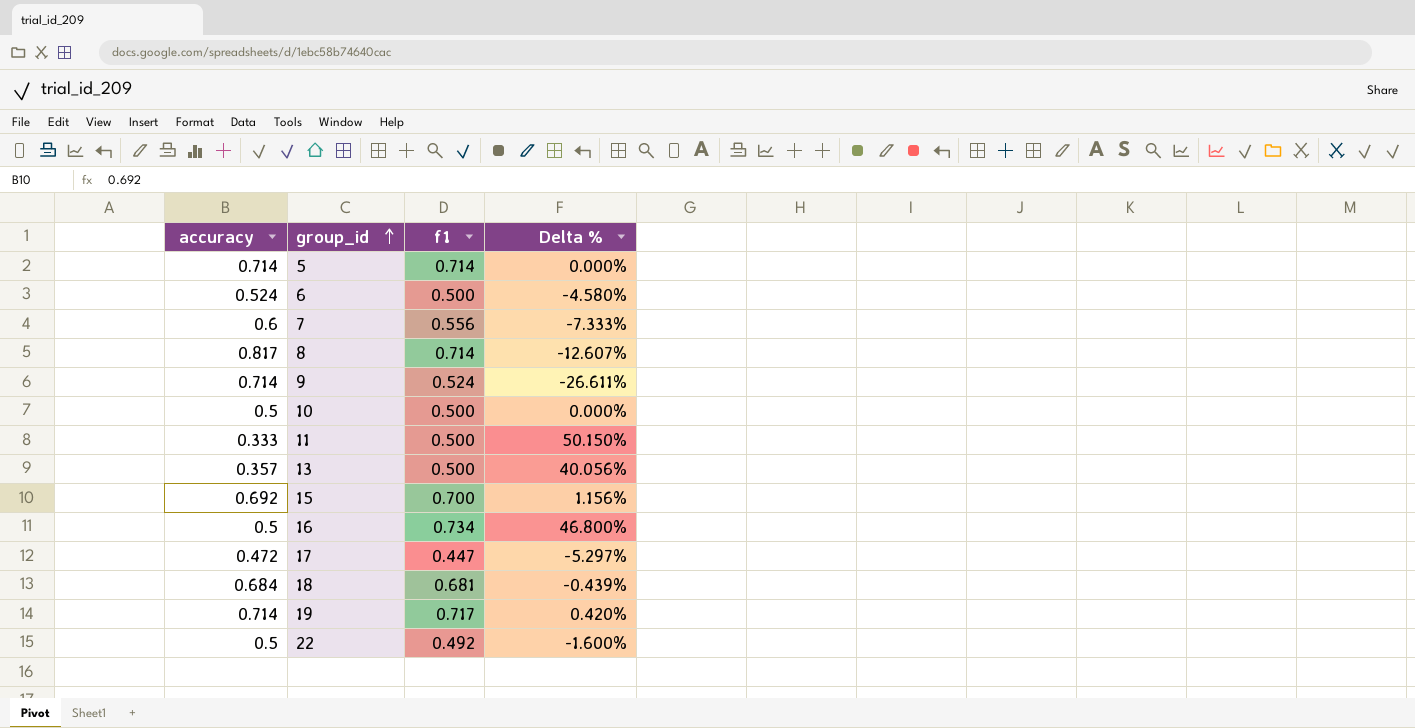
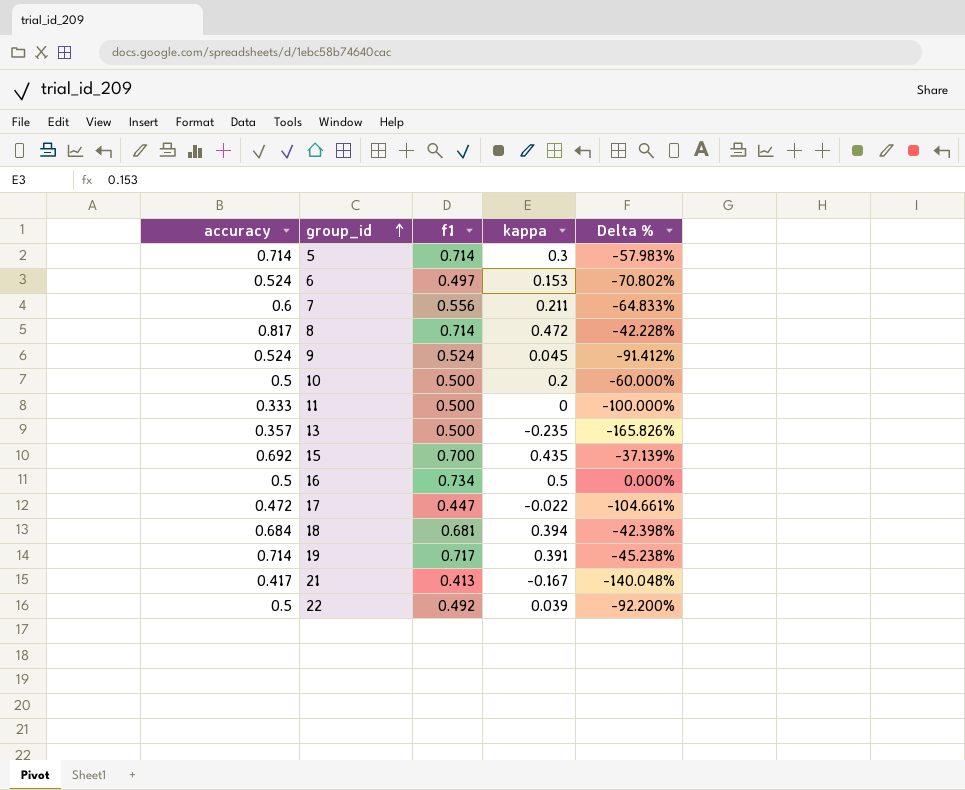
column kappa | position: none -> 4
column Delta % | formula: ([f1] - [accuracy]) / [accuracy] -> ([kappa] - [accuracy]) / [accuracy]
6 | f1: 0.500 -> 0.497
9 | accuracy: 0.714 -> 0.524
row 21: none -> 0.417 | 0.413 | -0.167 | -140.048%

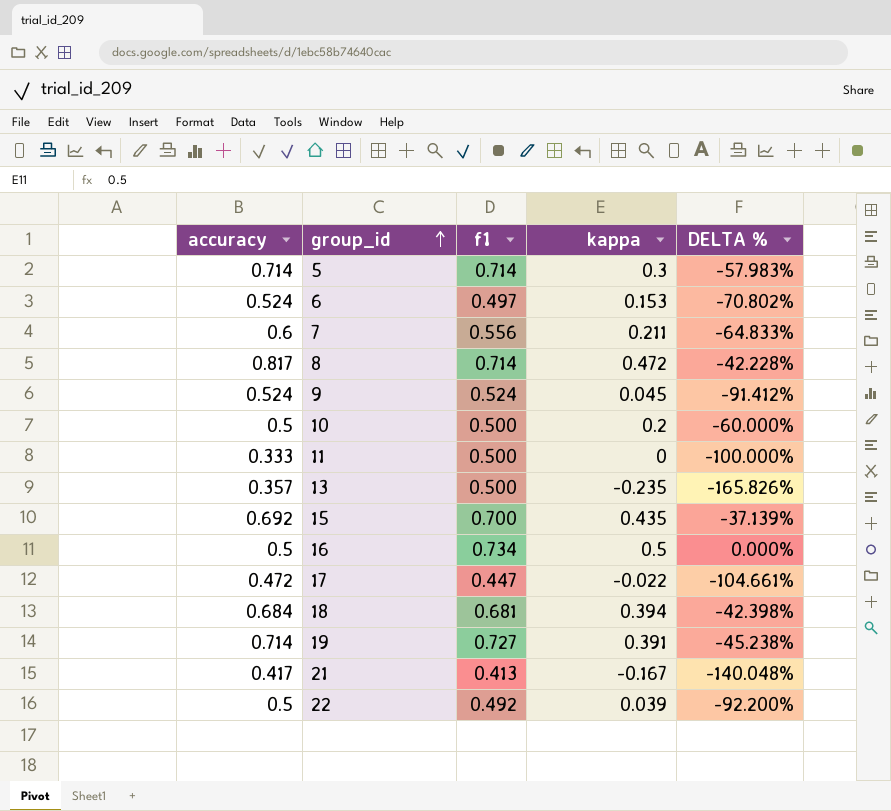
column name: Delta % -> DELTA %
19 | f1: 0.717 -> 0.727

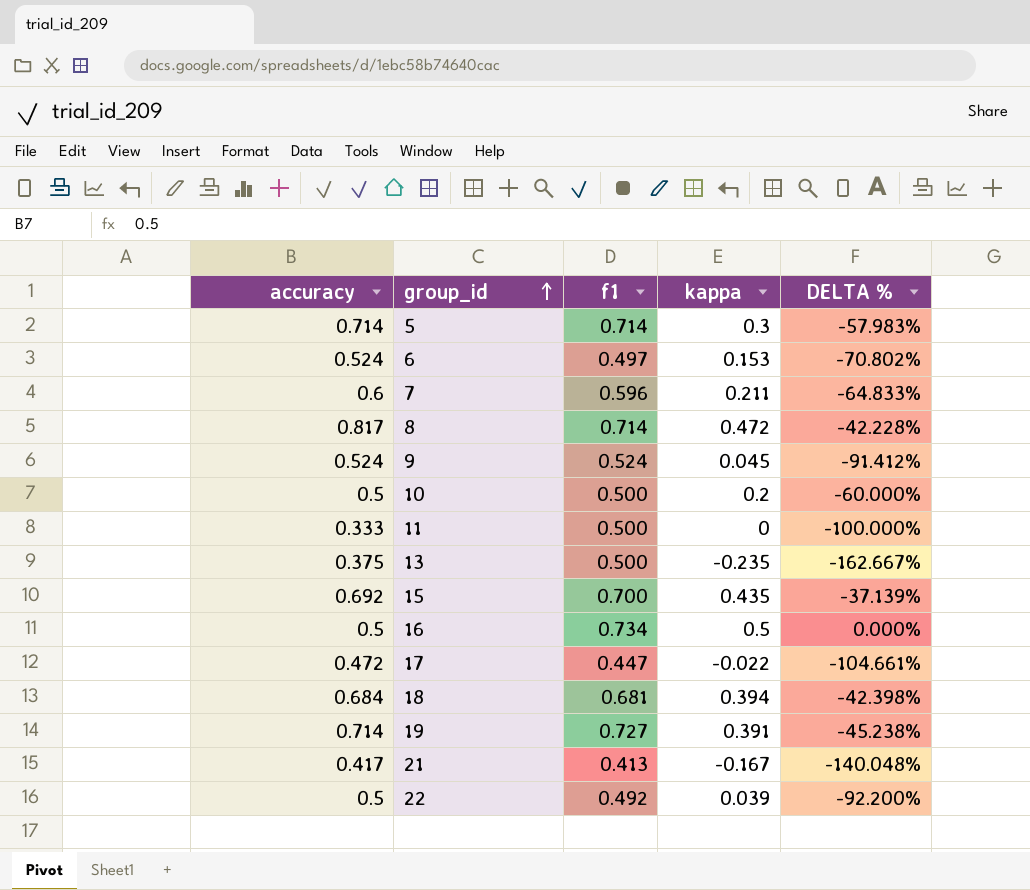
7 | f1: 0.556 -> 0.596
13 | accuracy: 0.357 -> 0.375
13 | DELTA %: -165.826% -> -162.667%

